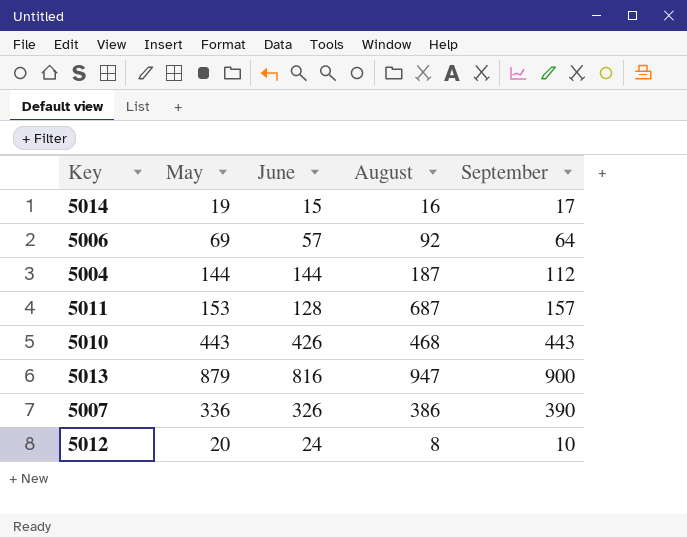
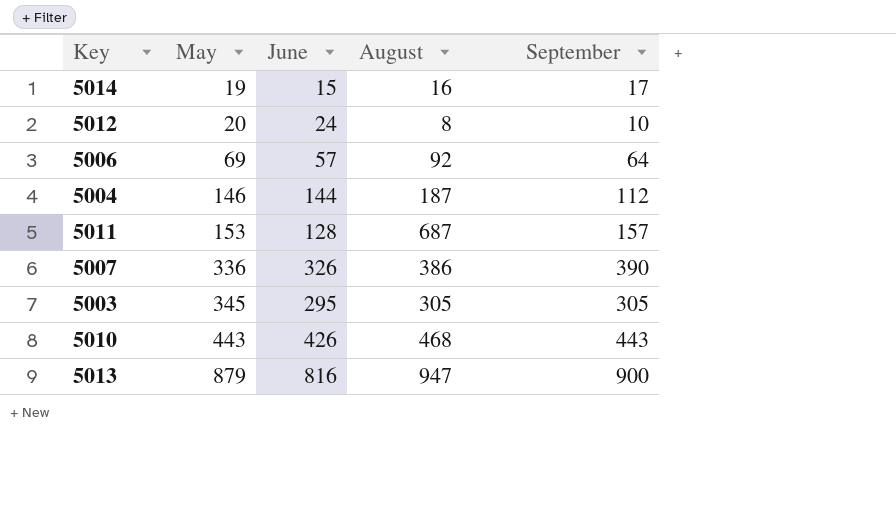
row order: none -> May ascending
5004 | May: 144 -> 146
row 5003: none -> 345 | 295 | 305 | 305

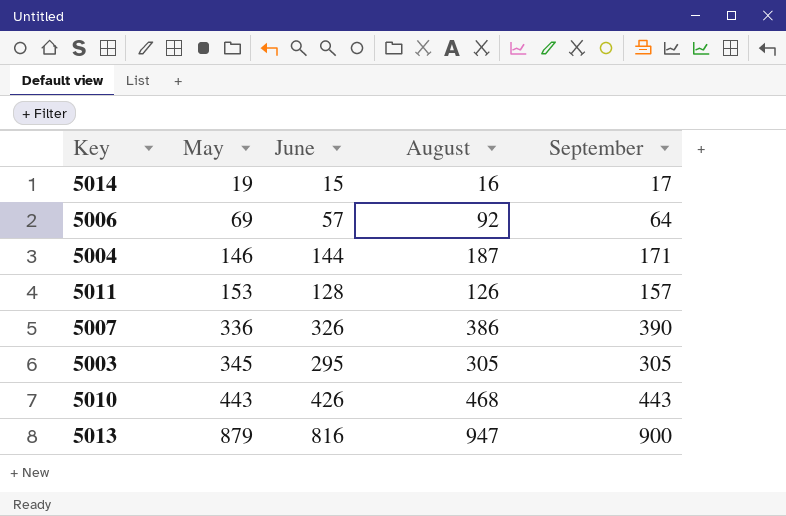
row 5012: 20 | 24 | 8 | 10 -> none
5004 | September: 112 -> 171
5011 | August: 687 -> 126

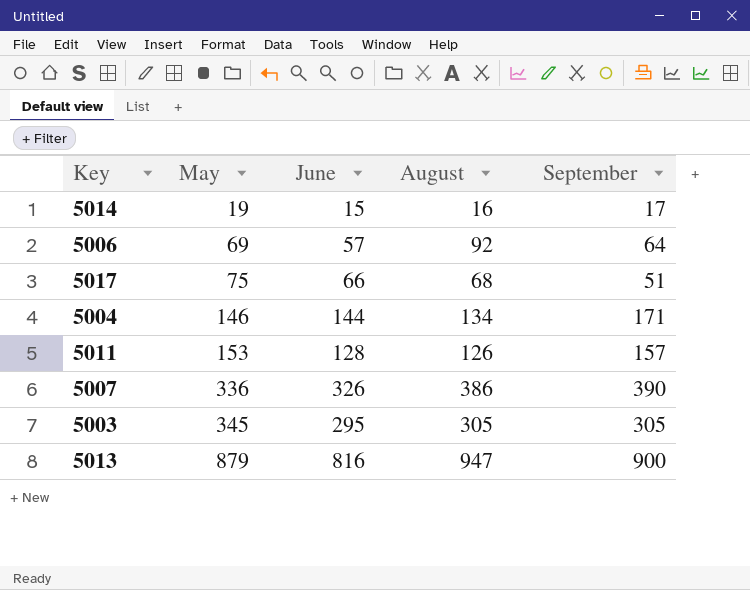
row 5010: 443 | 426 | 468 | 443 -> none
row 5017: none -> 75 | 66 | 68 | 51
5004 | August: 187 -> 134

